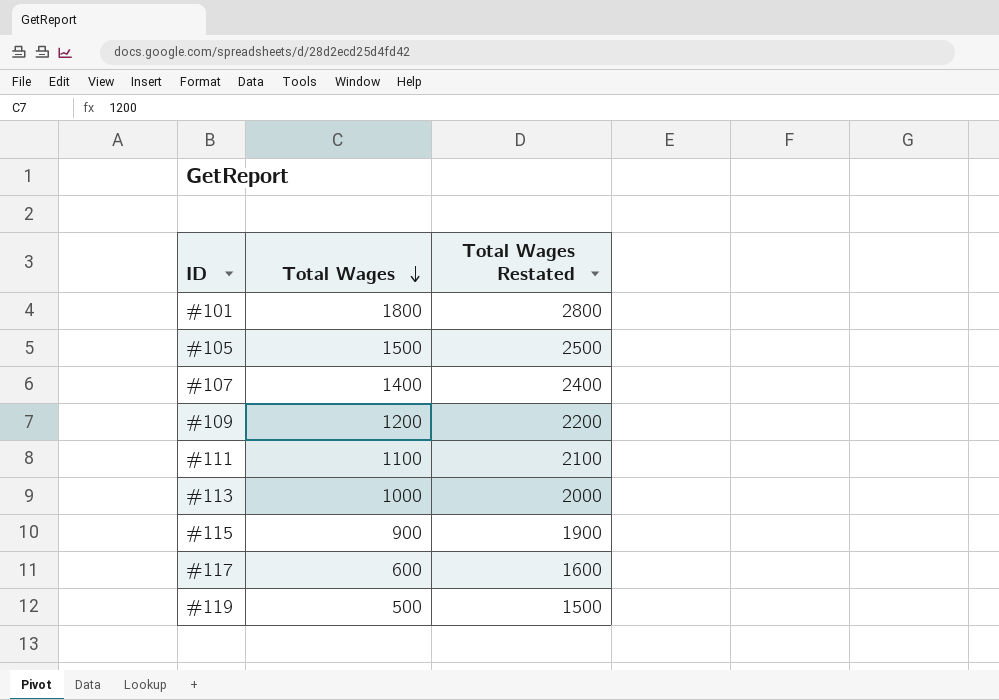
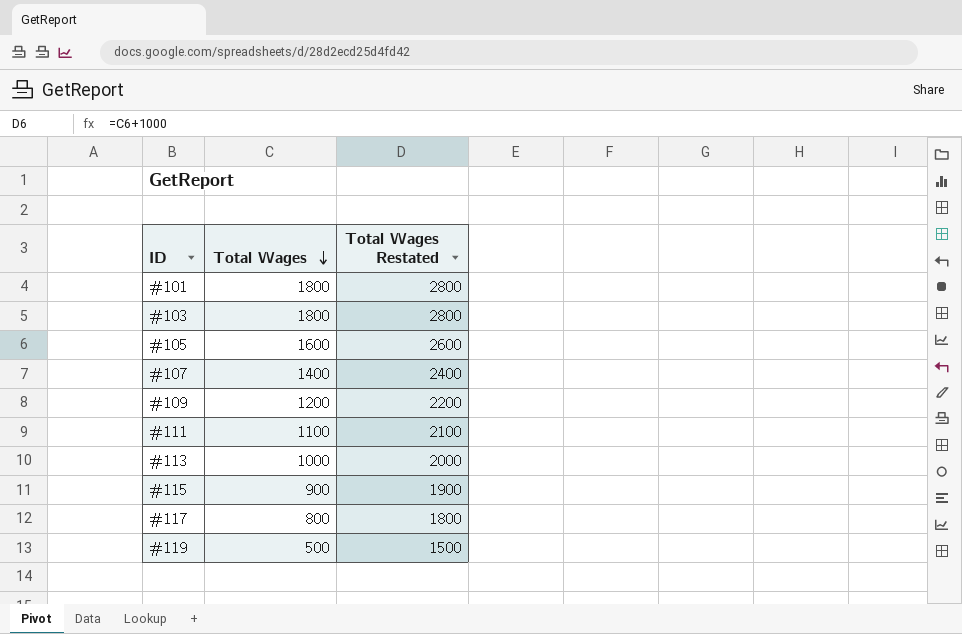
row #103: none -> 1800 | 2800
#105 | Total Wages: 1500 -> 1600
#105 | Total Wages Restated: 2500 -> 2600
#117 | Total Wages: 600 -> 800
#117 | Total Wages Restated: 1600 -> 1800

